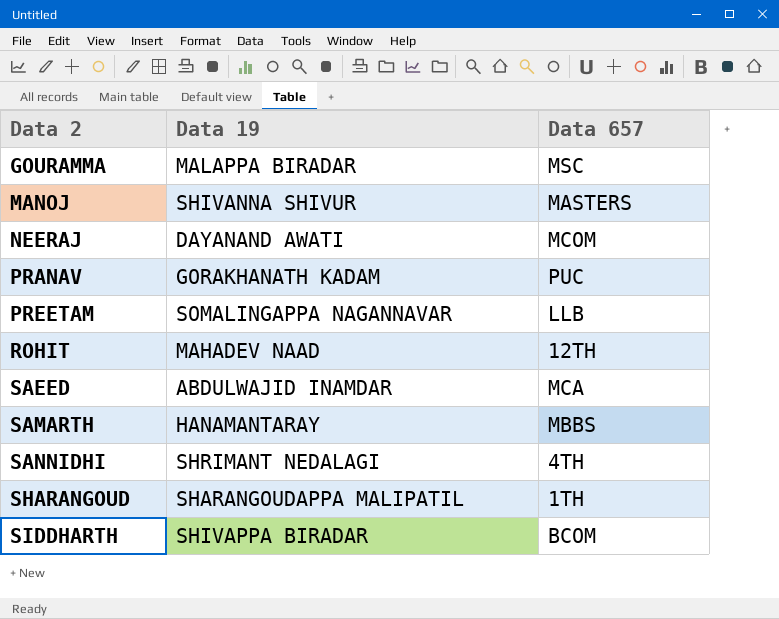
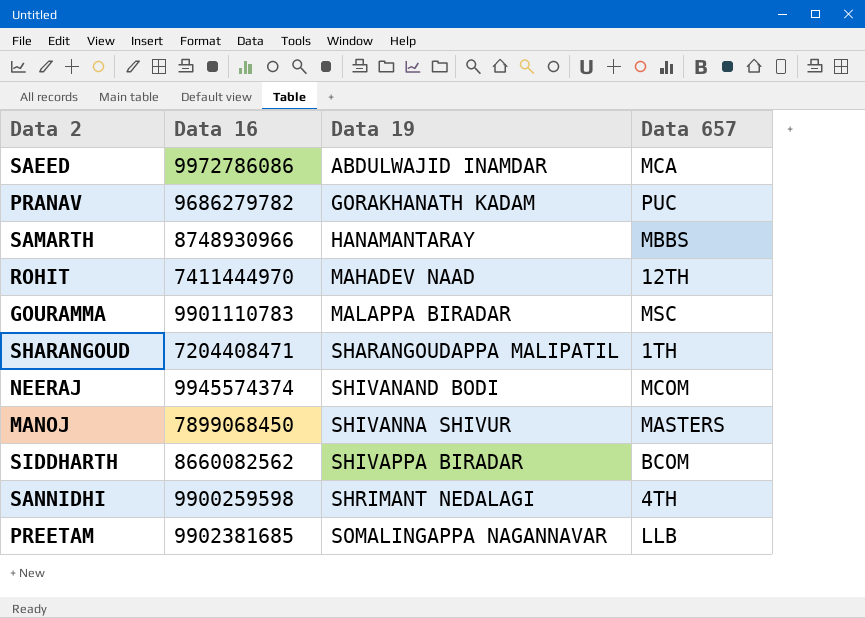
row order: Data 2 ascending -> Data 19 ascending
column Data 16 | position: none -> 2
NEERAJ | Data 19: DAYANAND AWATI -> SHIVANAND BODI

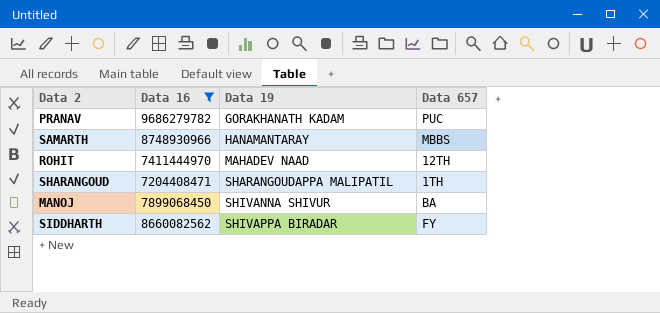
filter: none -> Data 16 <= 9686279782
MANOJ | Data 657: MASTERS -> BA
SIDDHARTH | Data 657: BCOM -> FY

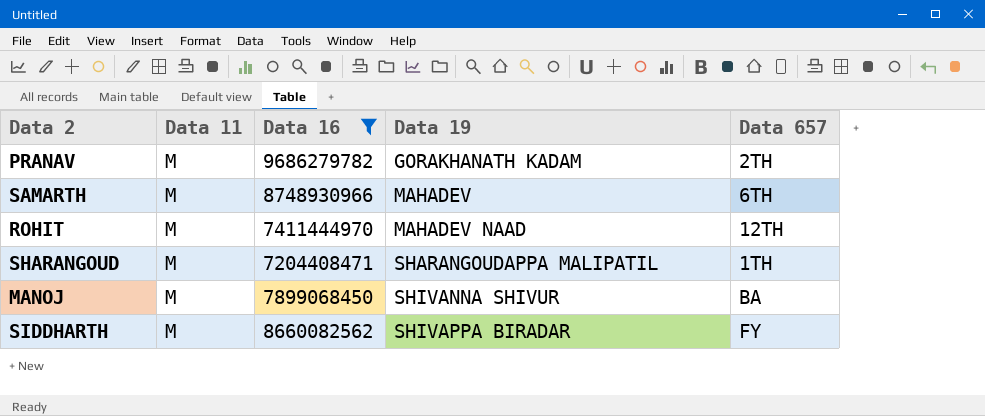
column Data 11 | position: none -> 2
PRANAV | Data 657: PUC -> 2TH
SAMARTH | Data 19: HANAMANTARAY -> MAHADEV
SAMARTH | Data 657: MBBS -> 6TH

